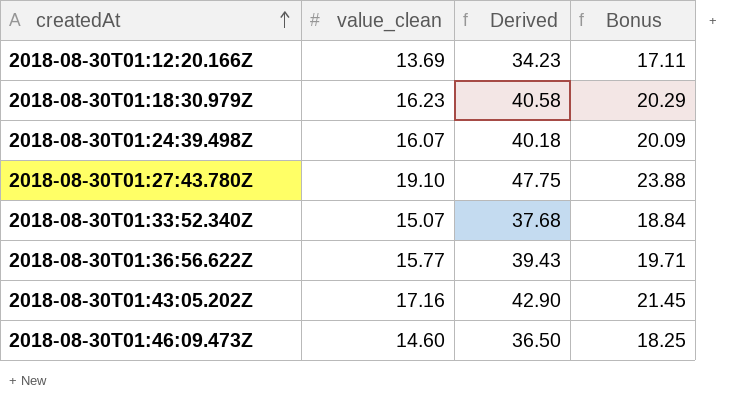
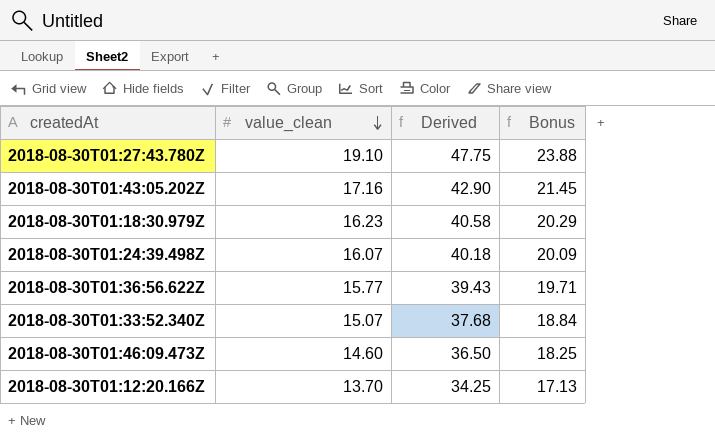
row order: createdAt ascending -> value_clean descending
2018-08-30T01:12:20.166Z | value_clean: 13.69 -> 13.70
2018-08-30T01:12:20.166Z | Derived: 34.23 -> 34.25
2018-08-30T01:12:20.166Z | Bonus: 17.11 -> 17.13

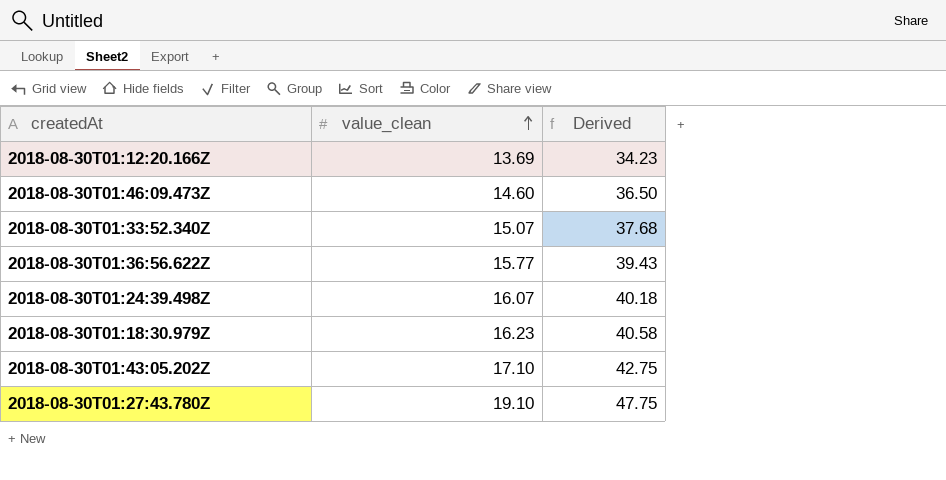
row order: value_clean descending -> value_clean ascending
column Bonus | formula: [value_clean] * 1.25 -> none
2018-08-30T01:12:20.166Z | value_clean: 13.70 -> 13.69
2018-08-30T01:12:20.166Z | Derived: 34.25 -> 34.23
2018-08-30T01:43:05.202Z | value_clean: 17.16 -> 17.10
2018-08-30T01:43:05.202Z | Derived: 42.90 -> 42.75

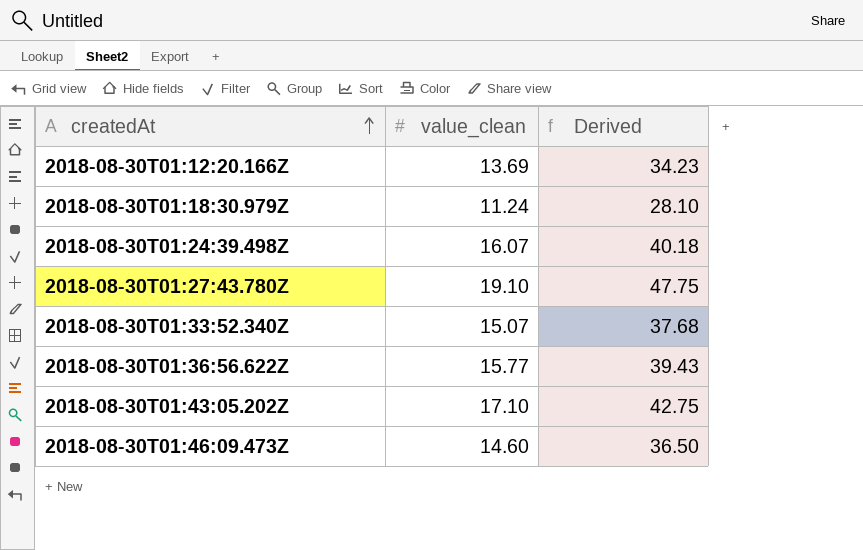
row order: value_clean ascending -> createdAt ascending
2018-08-30T01:18:30.979Z | value_clean: 16.23 -> 11.24
2018-08-30T01:18:30.979Z | Derived: 40.58 -> 28.10

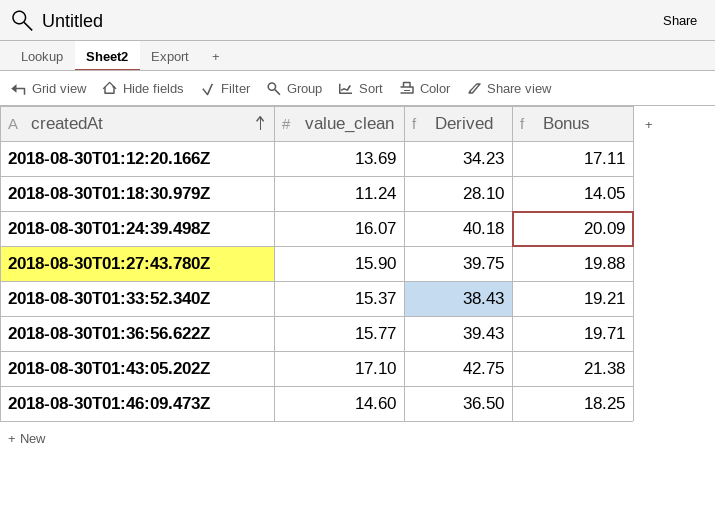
column Bonus | formula: none -> [value_clean] * 1.25
2018-08-30T01:27:43.780Z | value_clean: 19.10 -> 15.90
2018-08-30T01:27:43.780Z | Derived: 47.75 -> 39.75
2018-08-30T01:33:52.340Z | value_clean: 15.07 -> 15.37
2018-08-30T01:33:52.340Z | Derived: 37.68 -> 38.43

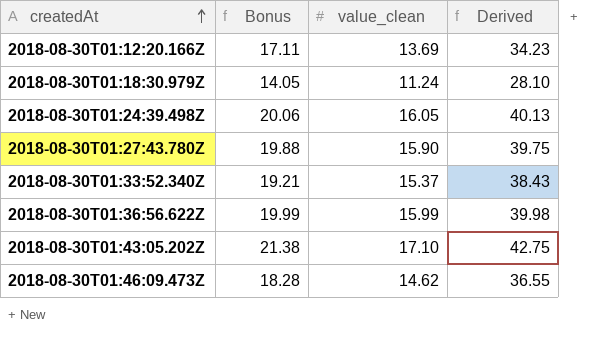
column Bonus | position: 4 -> 2
2018-08-30T01:24:39.498Z | Bonus: 20.09 -> 20.06
2018-08-30T01:24:39.498Z | value_clean: 16.07 -> 16.05
2018-08-30T01:24:39.498Z | Derived: 40.18 -> 40.13
2018-08-30T01:36:56.622Z | Bonus: 19.71 -> 19.99
2018-08-30T01:36:56.622Z | value_clean: 15.77 -> 15.99
2018-08-30T01:36:56.622Z | Derived: 39.43 -> 39.98
2018-08-30T01:46:09.473Z | Bonus: 18.25 -> 18.28
2018-08-30T01:46:09.473Z | value_clean: 14.60 -> 14.62
2018-08-30T01:46:09.473Z | Derived: 36.50 -> 36.55

